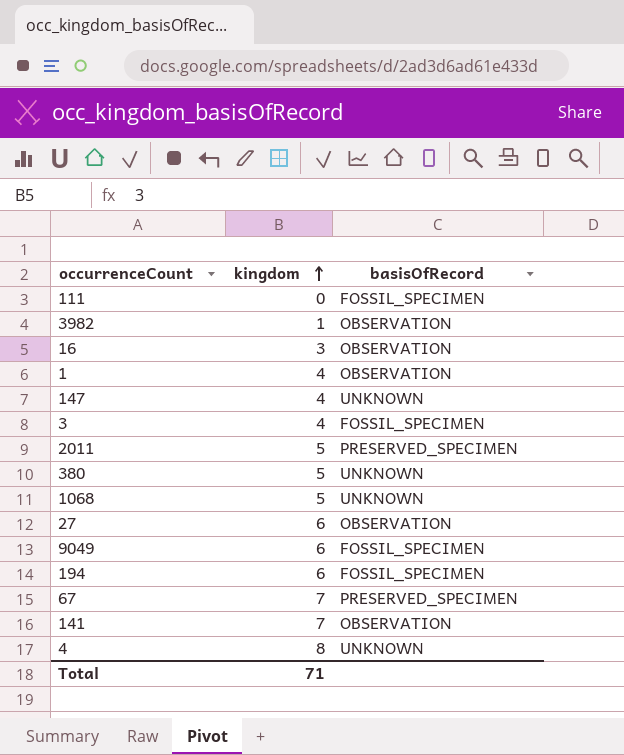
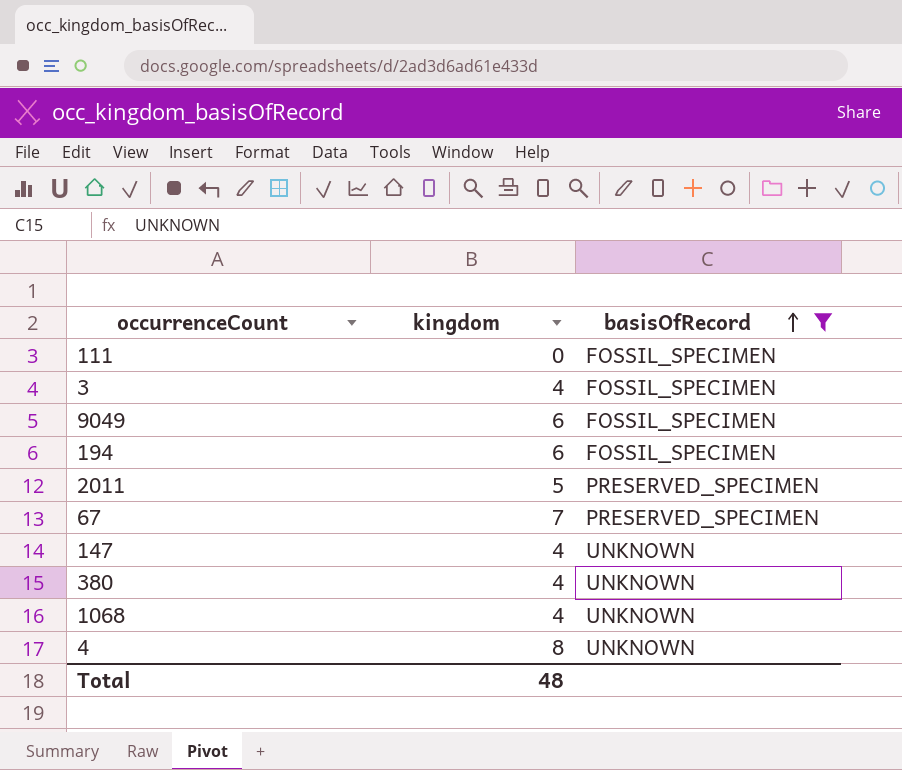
filter: none -> basisOfRecord != OBSERVATION
row order: kingdom ascending -> basisOfRecord ascending
380 | kingdom: 5 -> 4
1068 | kingdom: 5 -> 4
Total | kingdom: 71 -> 48

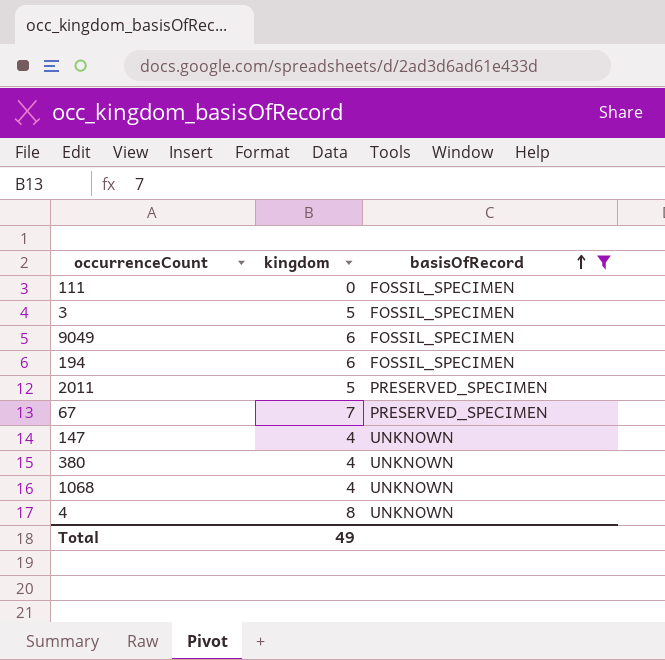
3 | kingdom: 4 -> 5
Total | kingdom: 48 -> 49

